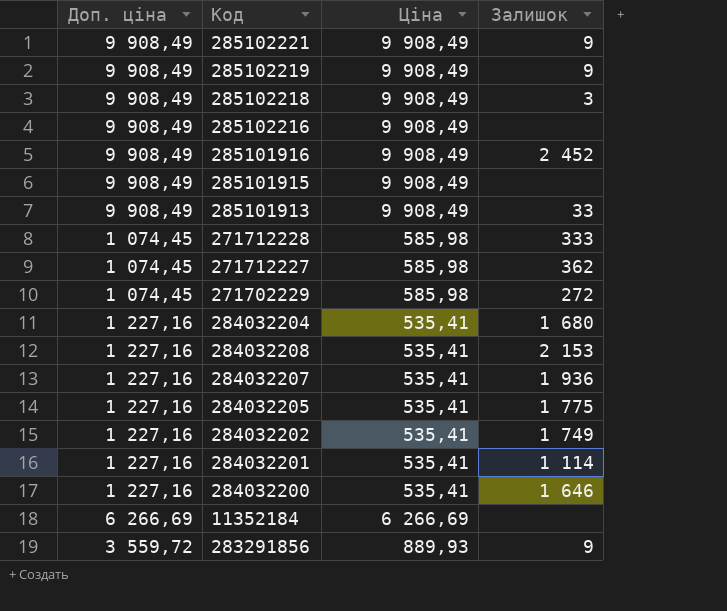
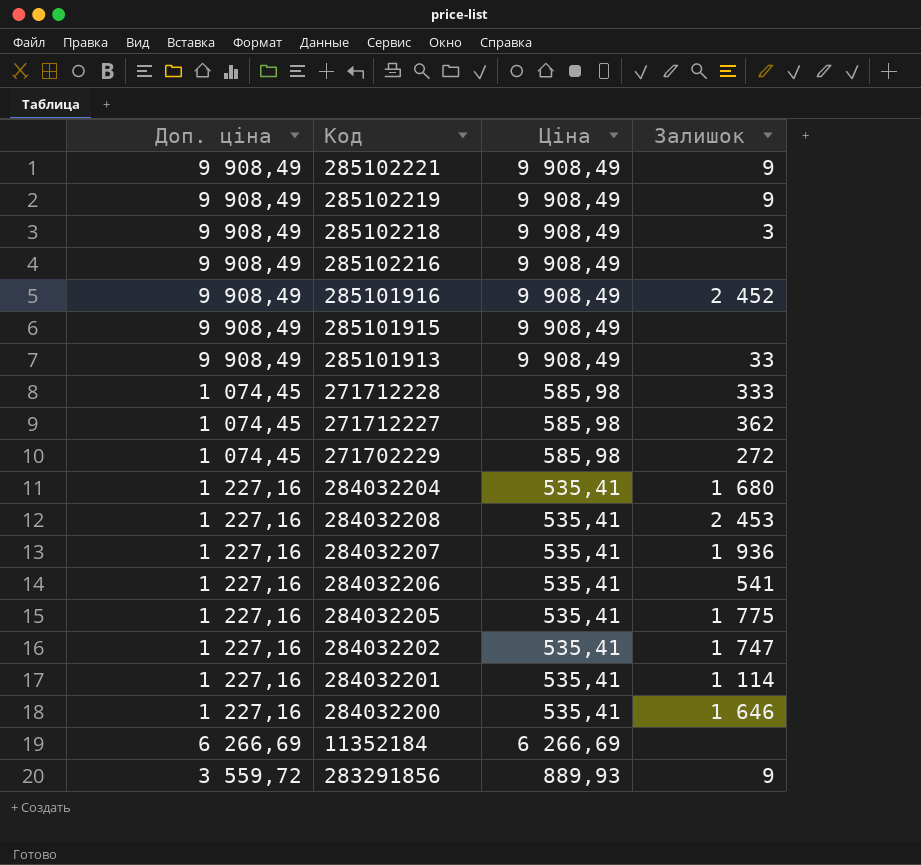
284032208 | Залишок: 2 153 -> 2 453
row 284032206: none -> 1 227,16 | 535,41 | 541
284032202 | Залишок: 1 749 -> 1 747

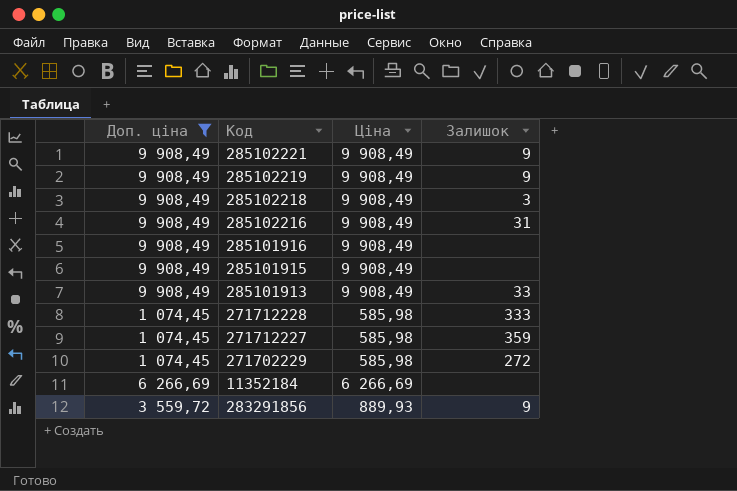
filter: none -> Доп. ціна != 1 227,16
285102216 | Залишок: none -> 31
285101916 | Залишок: 2 452 -> none
271712227 | Залишок: 362 -> 359

